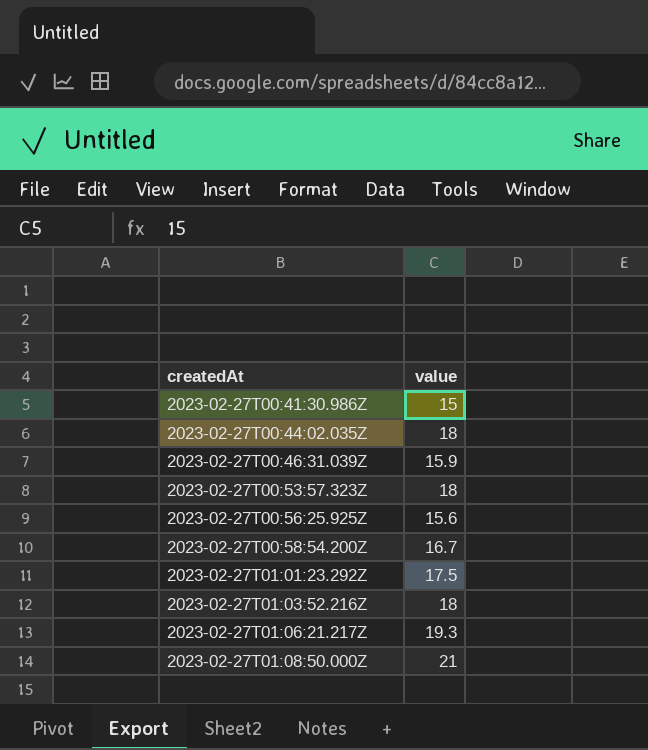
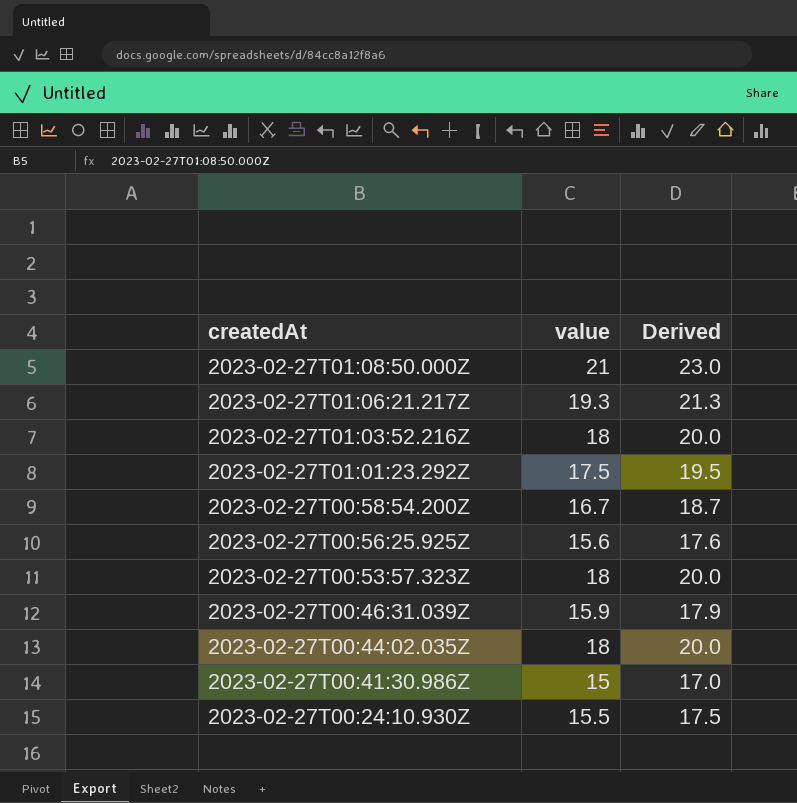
row order: createdAt ascending -> createdAt descending
column Derived | formula: none -> [value] + 2
row 2023-02-27T00:24:10.930Z: none -> 15.5 | 17.5

